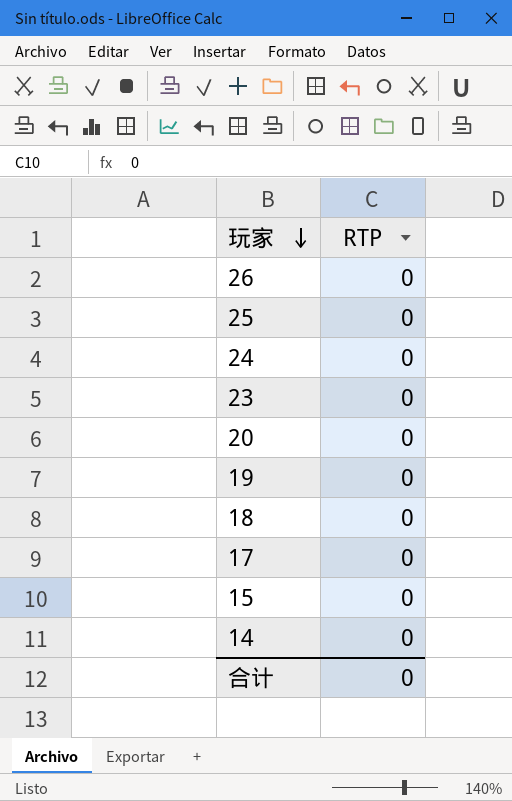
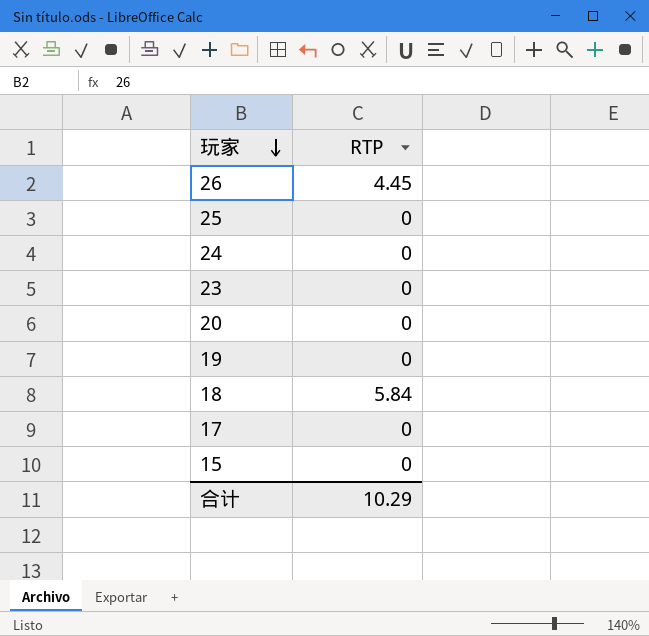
row 14: 0 -> none
26 | RTP: 0 -> 4.45
18 | RTP: 0 -> 5.84
合计 | RTP: 0 -> 10.29

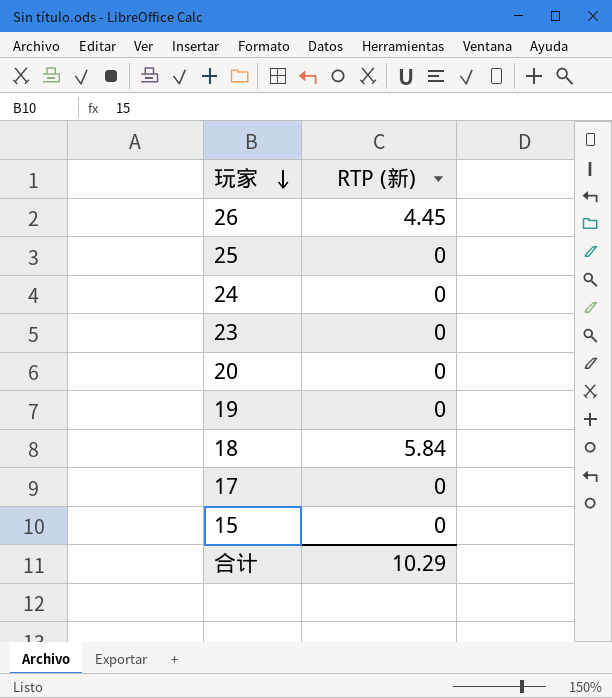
column name: RTP -> RTP (新)

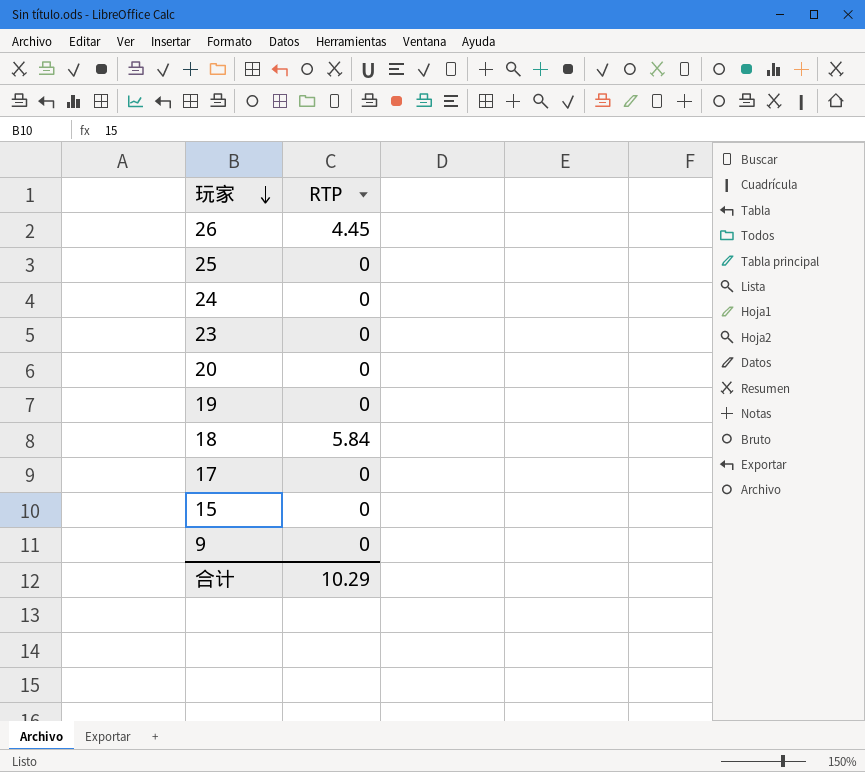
column name: RTP (新) -> RTP
row 9: none -> 0

